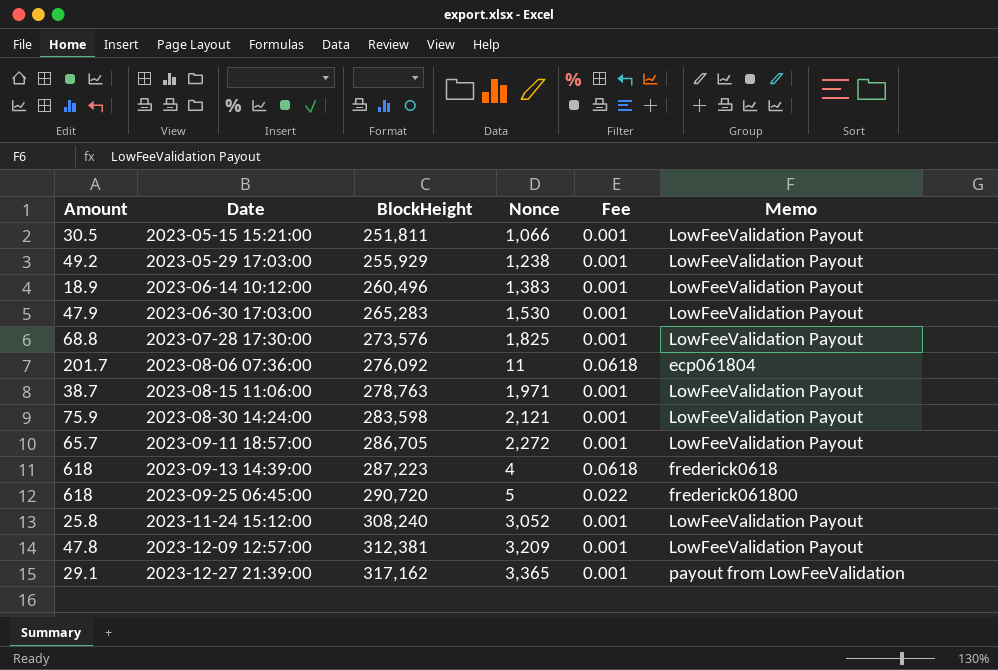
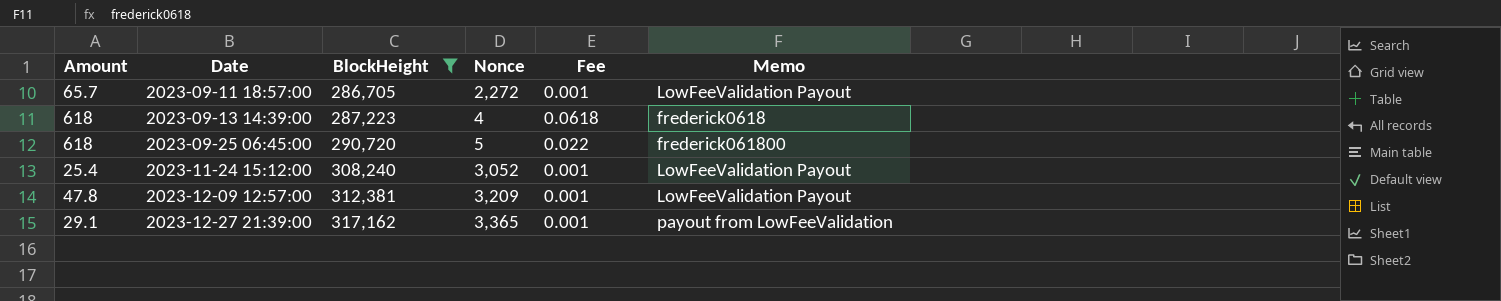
filter: none -> BlockHeight >= 286,705
2023-11-24 15:12:00 | Amount: 25.8 -> 25.4

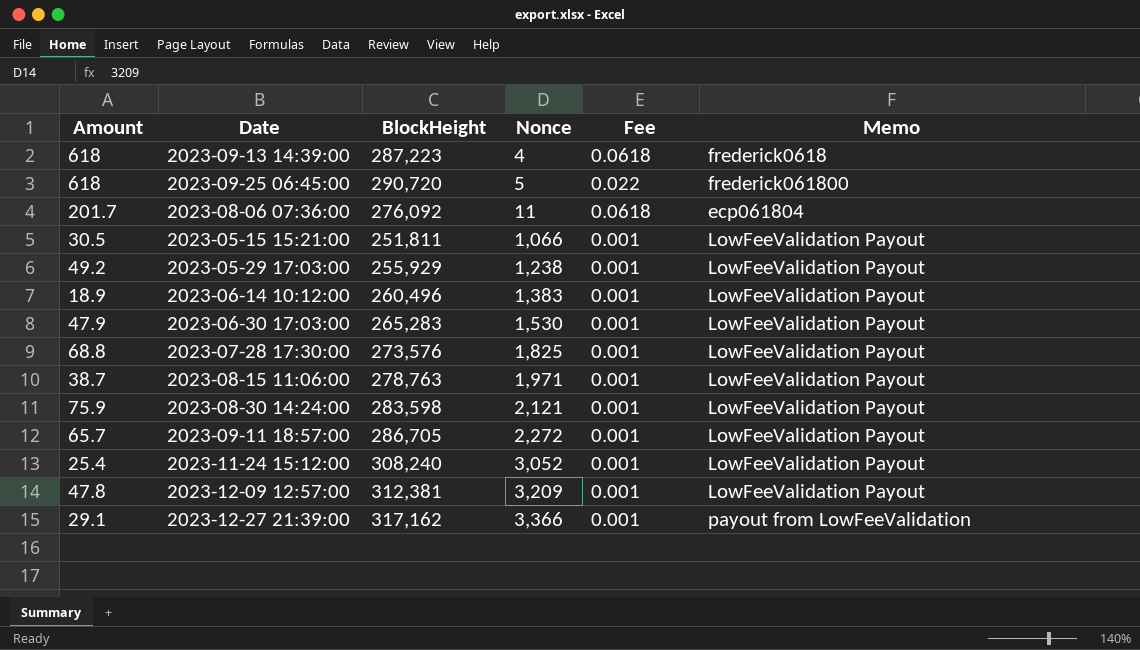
filter: BlockHeight >= 286,705 -> none
row order: Date ascending -> Nonce ascending
2023-12-27 21:39:00 | Nonce: 3,365 -> 3,366

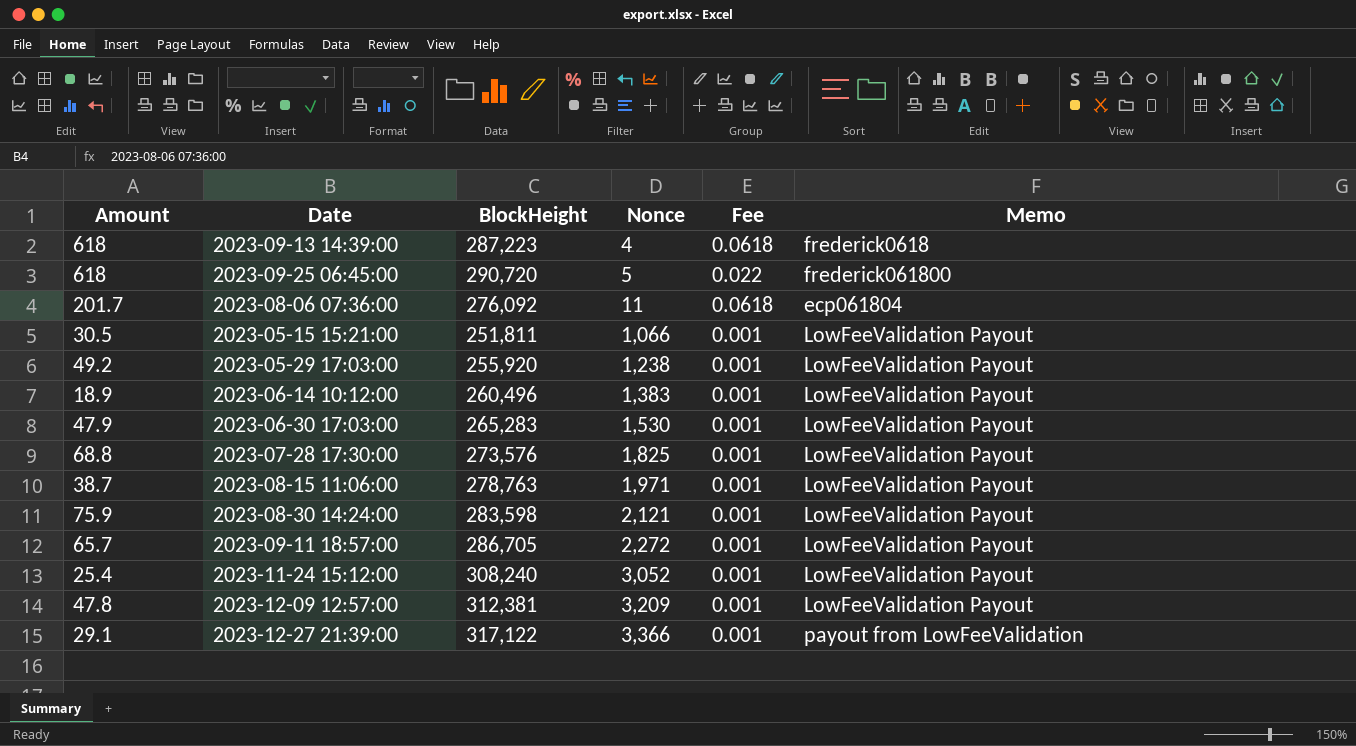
2023-05-29 17:03:00 | BlockHeight: 255,929 -> 255,920
2023-12-27 21:39:00 | BlockHeight: 317,162 -> 317,122

